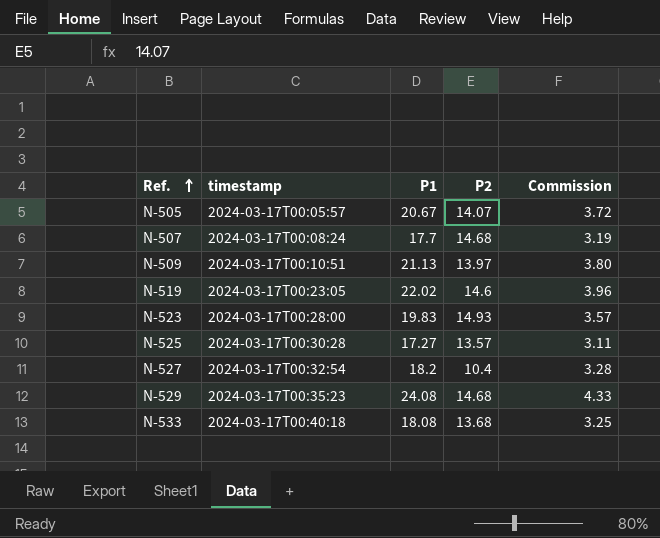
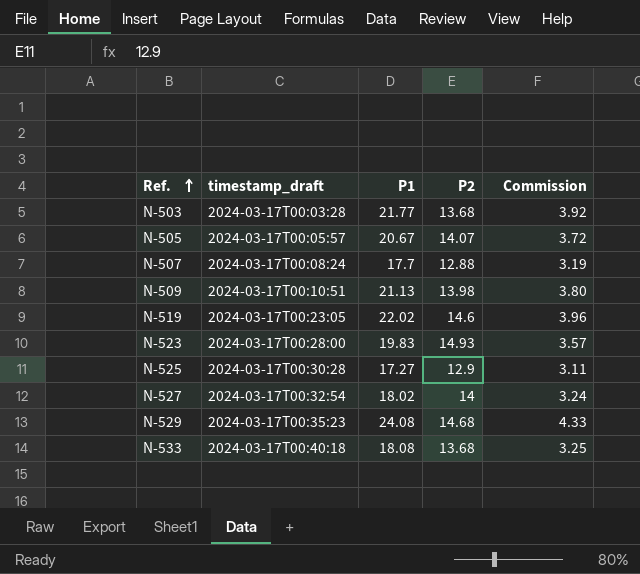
column name: timestamp -> timestamp_draft
row N-503: none -> 2024-03-17T00:03:28 | 21.77 | 13.68 | 3.92
N-507 | P2: 14.68 -> 12.88
N-509 | P2: 13.97 -> 13.98
N-525 | P2: 13.57 -> 12.9
N-527 | P1: 18.2 -> 18.02
N-527 | P2: 10.4 -> 14
N-527 | Commission: 3.28 -> 3.24

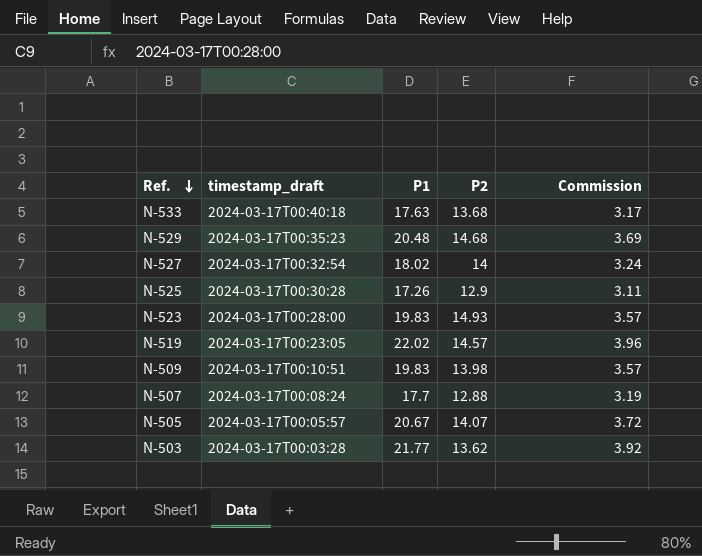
row order: Ref. ascending -> Ref. descending
N-533 | P1: 18.08 -> 17.63
N-533 | Commission: 3.25 -> 3.17
N-529 | P1: 24.08 -> 20.48
N-529 | Commission: 4.33 -> 3.69
N-525 | P1: 17.27 -> 17.26
N-519 | P2: 14.6 -> 14.57
N-509 | P1: 21.13 -> 19.83
N-509 | Commission: 3.80 -> 3.57
N-503 | P2: 13.68 -> 13.62

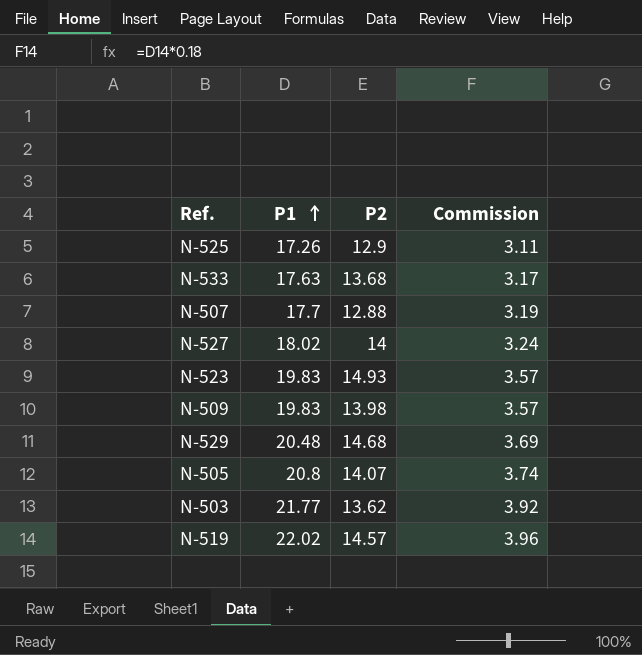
row order: Ref. descending -> P1 ascending
column timestamp_draft | position: 2 -> none
N-505 | P1: 20.67 -> 20.8
N-505 | Commission: 3.72 -> 3.74

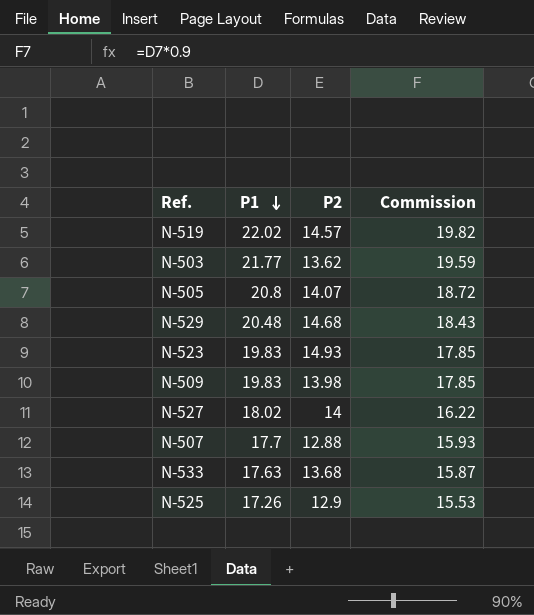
row order: P1 ascending -> P1 descending
column Commission | formula: [P1] * 0.18 -> [P1] * 0.9

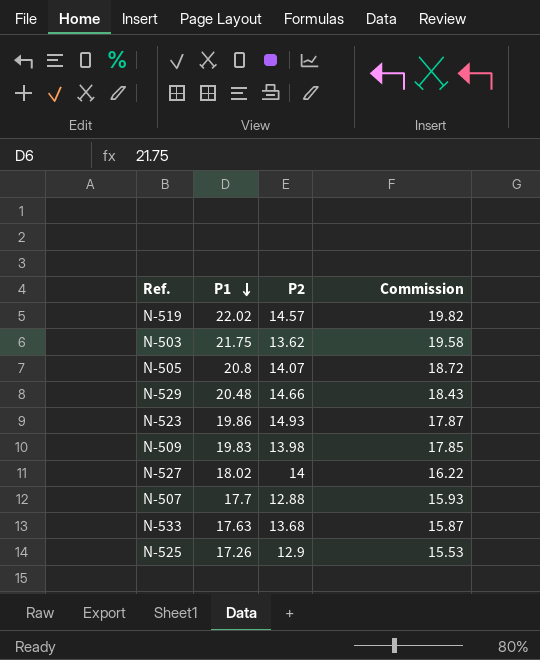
N-503 | P1: 21.77 -> 21.75
N-503 | Commission: 19.59 -> 19.58
N-529 | P2: 14.68 -> 14.66
N-523 | P1: 19.83 -> 19.86
N-523 | Commission: 17.85 -> 17.87

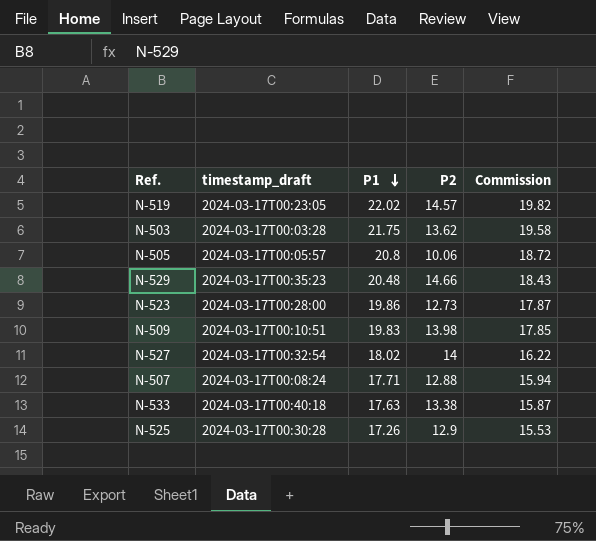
column timestamp_draft | position: none -> 2
N-505 | P2: 14.07 -> 10.06
N-523 | P2: 14.93 -> 12.73
N-507 | P1: 17.7 -> 17.71
N-507 | Commission: 15.93 -> 15.94
N-533 | P2: 13.68 -> 13.38

